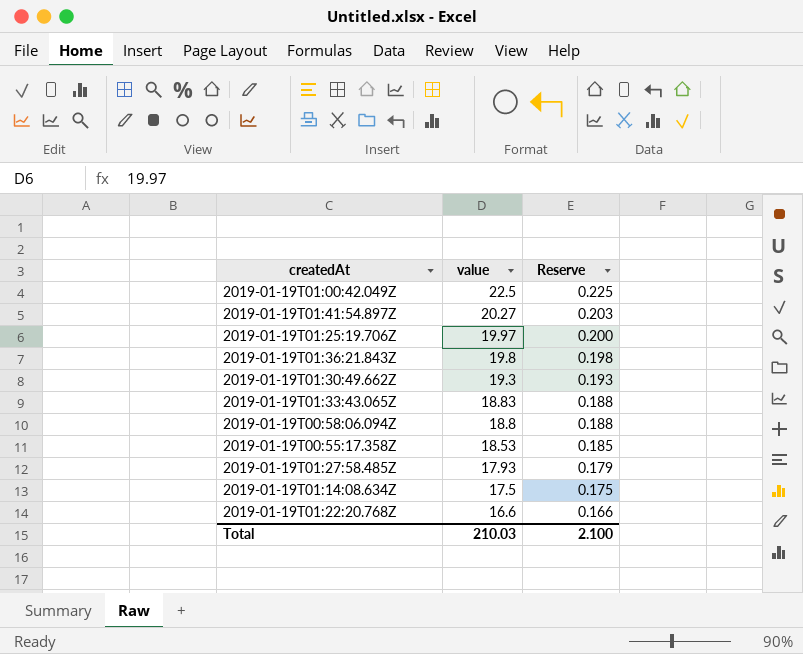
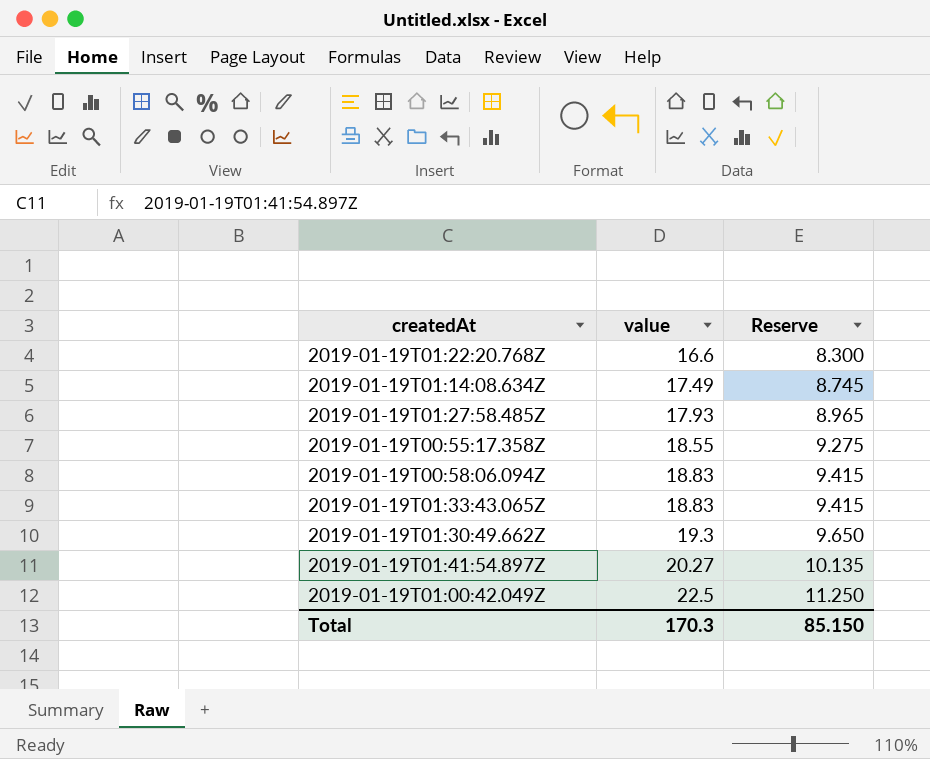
row order: value descending -> value ascending
column Reserve | formula: [value] * 0.01 -> [value] * 0.5
row 2019-01-19T01:25:19.706Z: 19.97 | 0.200 -> none
row 2019-01-19T01:36:21.843Z: 19.8 | 0.198 -> none
2019-01-19T01:14:08.634Z | value: 17.5 -> 17.49
2019-01-19T00:55:17.358Z | value: 18.53 -> 18.55
2019-01-19T00:58:06.094Z | value: 18.8 -> 18.83
Total | value: 210.03 -> 170.3
Total | Reserve: 2.100 -> 85.150

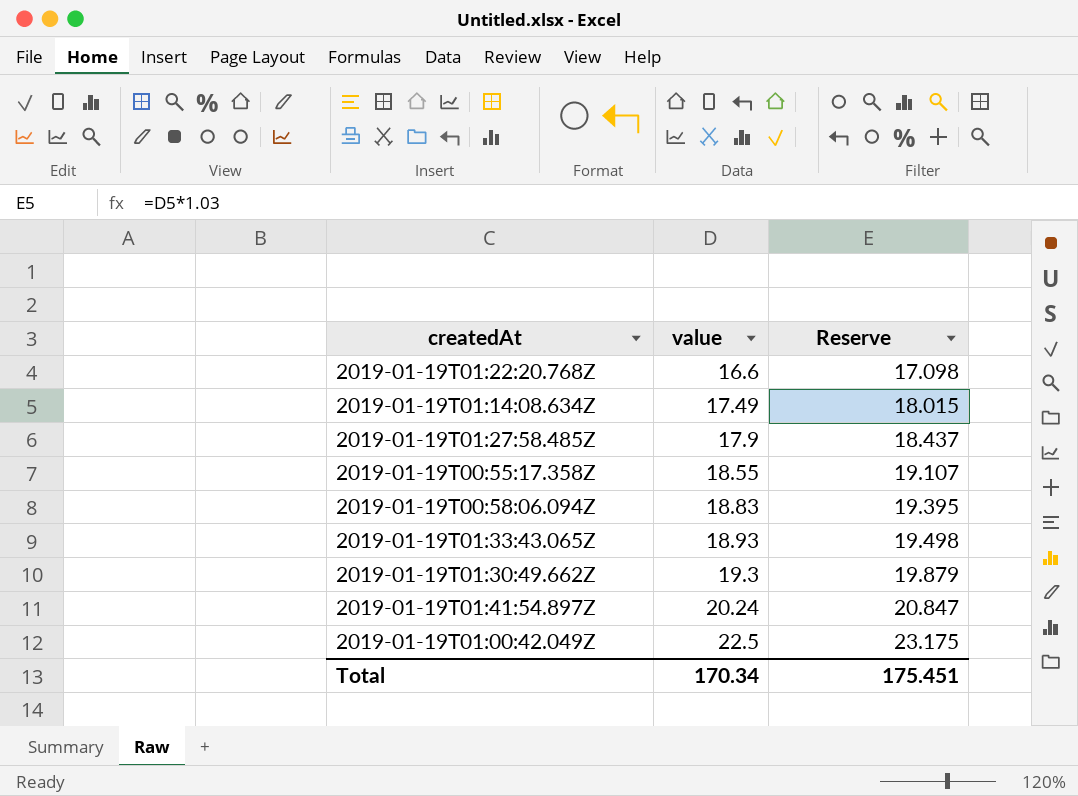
column Reserve | formula: [value] * 0.5 -> [value] * 1.03
2019-01-19T01:27:58.485Z | value: 17.93 -> 17.9
2019-01-19T01:33:43.065Z | value: 18.83 -> 18.93
2019-01-19T01:41:54.897Z | value: 20.27 -> 20.24
Total | value: 170.3 -> 170.34
Total | Reserve: 85.150 -> 175.451

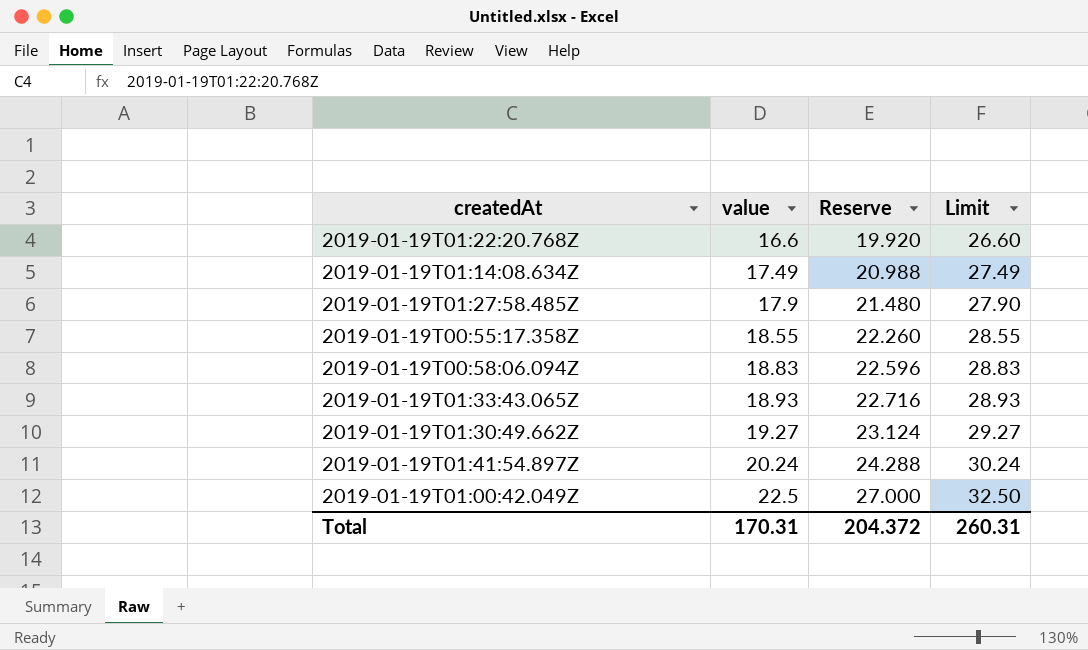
column Reserve | formula: [value] * 1.03 -> [value] * 1.2
column Limit | formula: none -> [value] + 10
2019-01-19T01:30:49.662Z | value: 19.3 -> 19.27
Total | value: 170.34 -> 170.31
Total | Reserve: 175.451 -> 204.372

